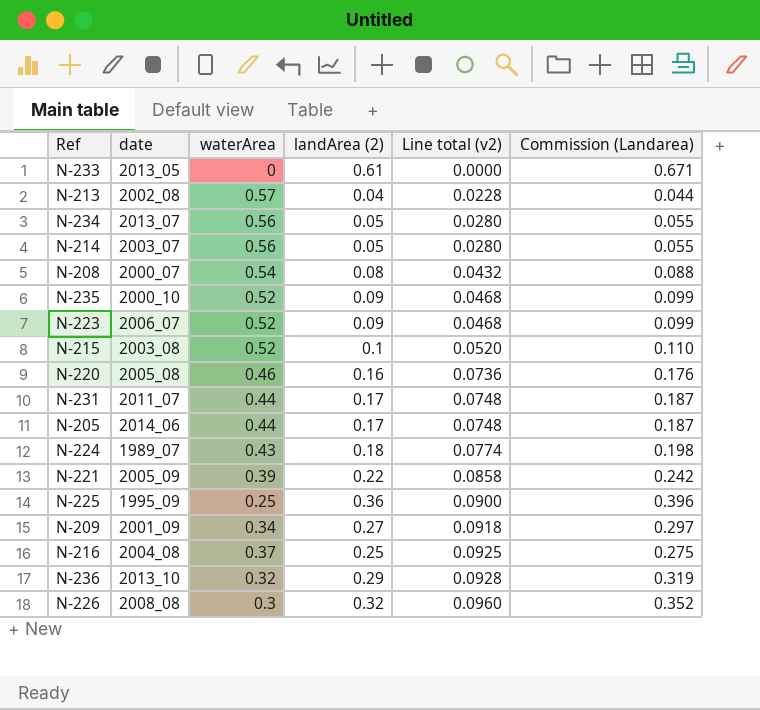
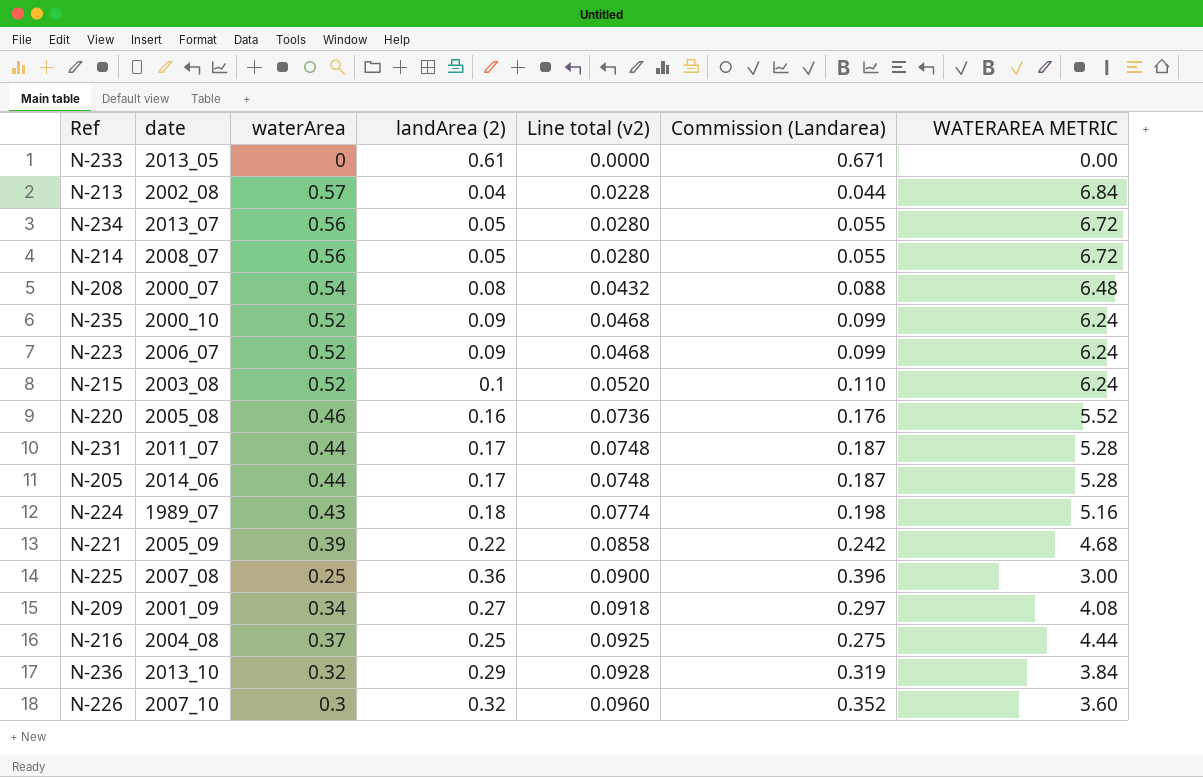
column WATERAREA METRIC | formula: none -> [waterArea] * 12
N-214 | date: 2003_07 -> 2008_07
N-225 | date: 1995_09 -> 2007_08
N-226 | date: 2008_08 -> 2007_10

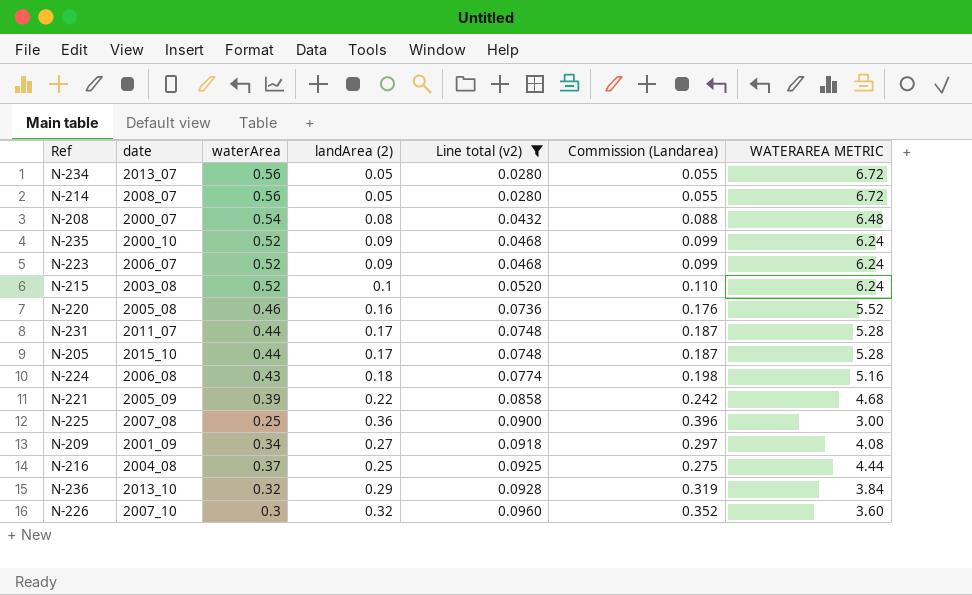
filter: none -> Line total (v2) >= 0.0280
N-205 | date: 2014_06 -> 2015_10
N-224 | date: 1989_07 -> 2006_08

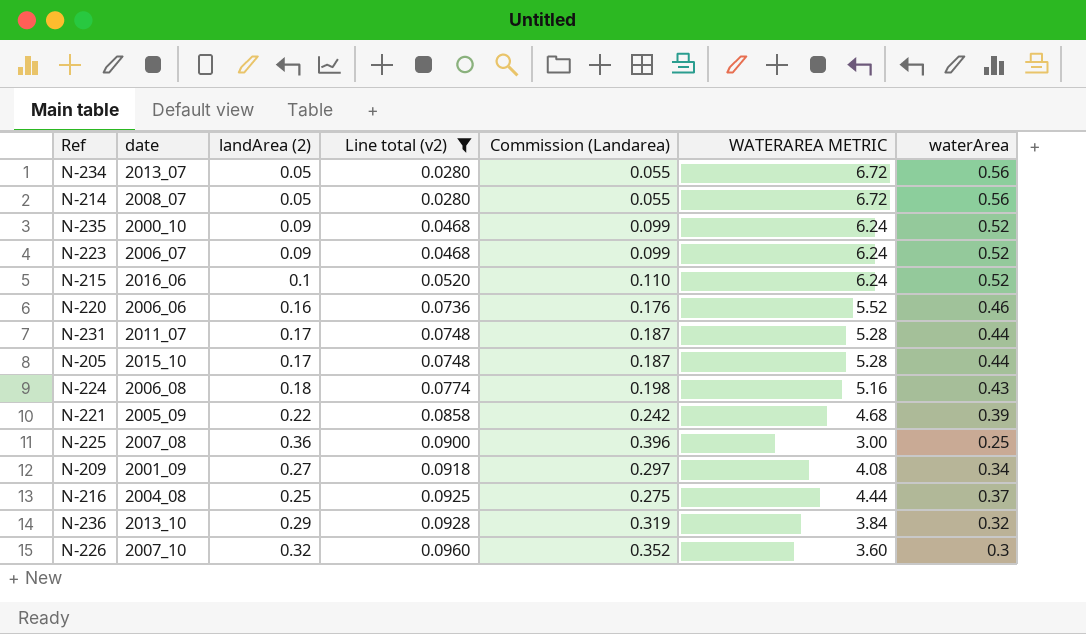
column waterArea | position: 3 -> 7
row N-208: 2000_07 | 0.54 | 0.08 | 0.0432 | 0.088 | 6.48 -> none
N-215 | date: 2003_08 -> 2016_06
N-220 | date: 2005_08 -> 2006_06

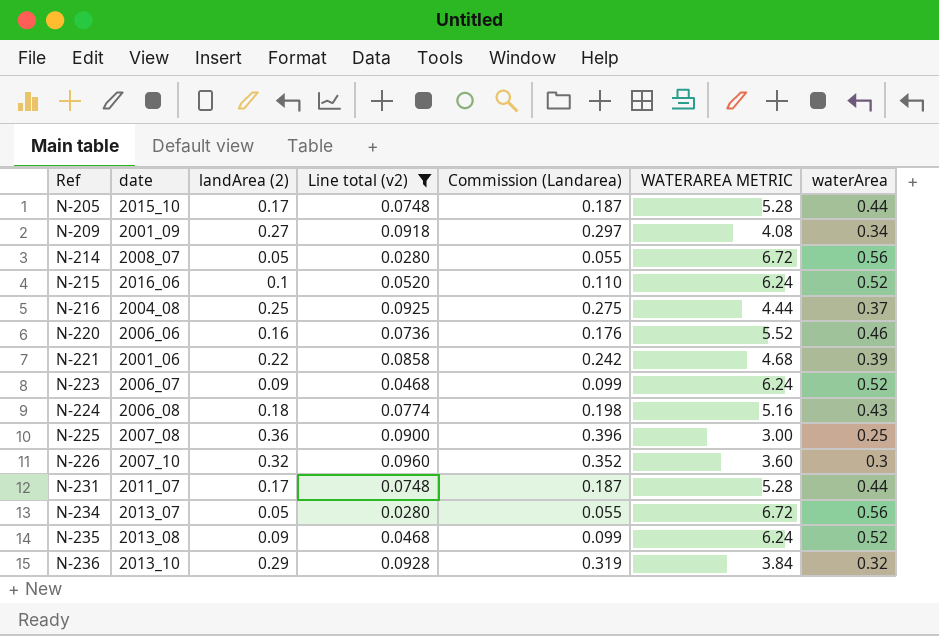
row order: Line total (v2) ascending -> Ref ascending
N-221 | date: 2005_09 -> 2001_06
N-235 | date: 2000_10 -> 2013_08

